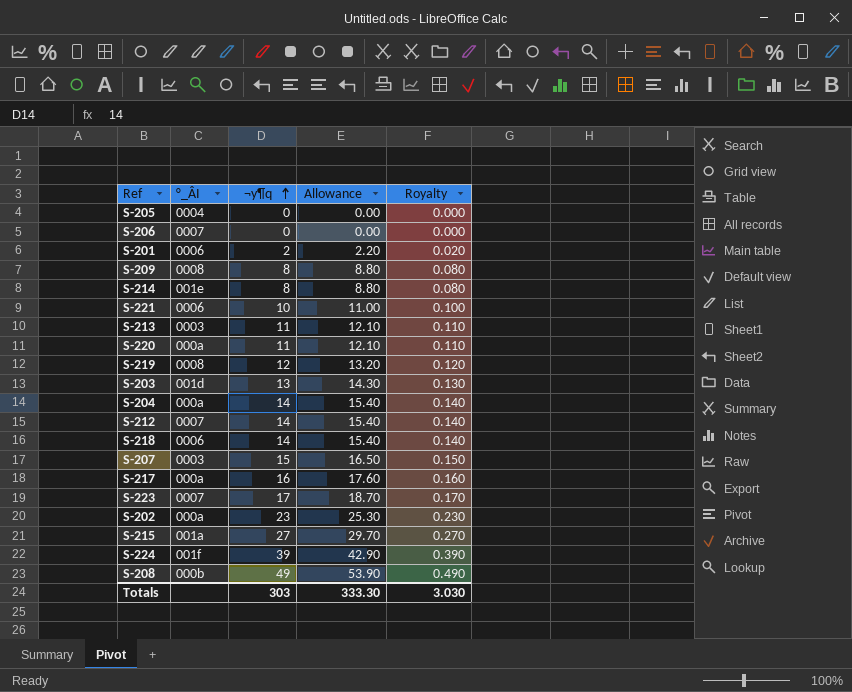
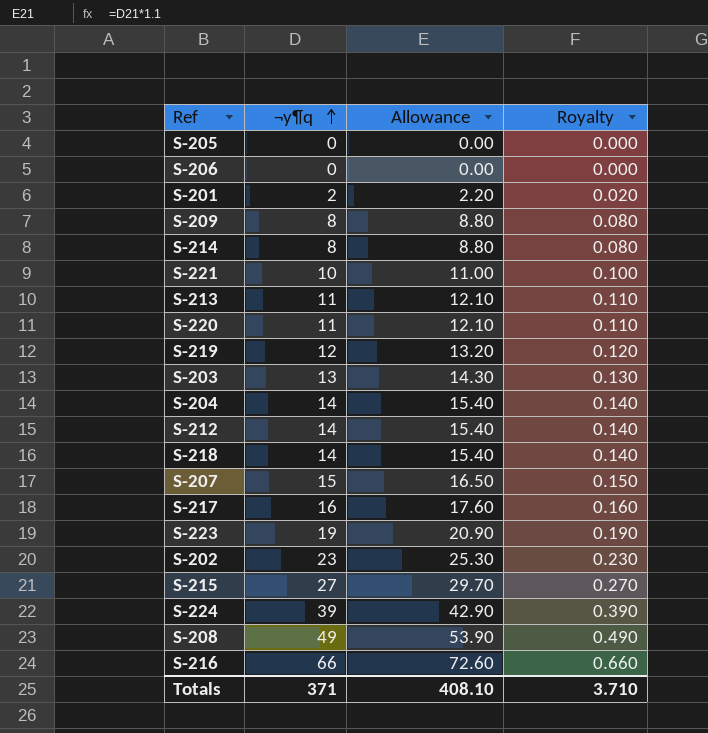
column °_ÂI | position: 2 -> none
S-223 | ¬y¶q: 17 -> 19
S-223 | Allowance: 18.70 -> 20.90
S-223 | Royalty: 0.170 -> 0.190
row S-216: none -> 66 | 72.60 | 0.660
Totals | ¬y¶q: 303 -> 371
Totals | Allowance: 333.30 -> 408.10
Totals | Royalty: 3.030 -> 3.710

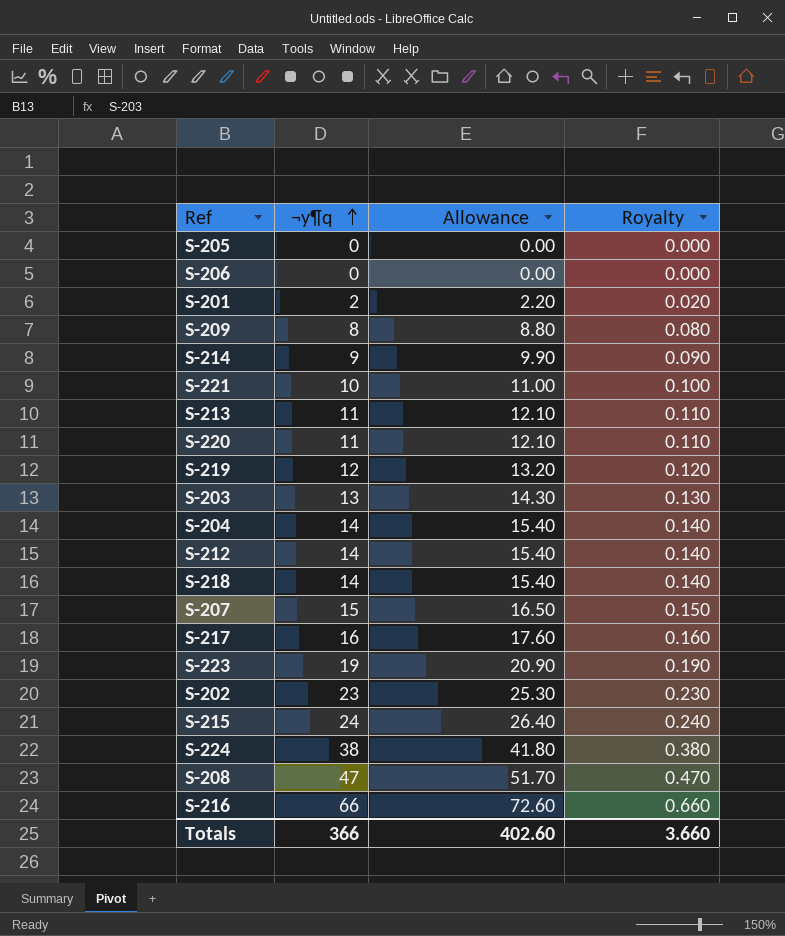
S-214 | ¬y¶q: 8 -> 9
S-214 | Allowance: 8.80 -> 9.90
S-214 | Royalty: 0.080 -> 0.090
S-215 | ¬y¶q: 27 -> 24
S-215 | Allowance: 29.70 -> 26.40
S-215 | Royalty: 0.270 -> 0.240
S-224 | ¬y¶q: 39 -> 38
S-224 | Allowance: 42.90 -> 41.80
S-224 | Royalty: 0.390 -> 0.380
S-208 | ¬y¶q: 49 -> 47
S-208 | Allowance: 53.90 -> 51.70
S-208 | Royalty: 0.490 -> 0.470
Totals | ¬y¶q: 371 -> 366
Totals | Allowance: 408.10 -> 402.60
Totals | Royalty: 3.710 -> 3.660

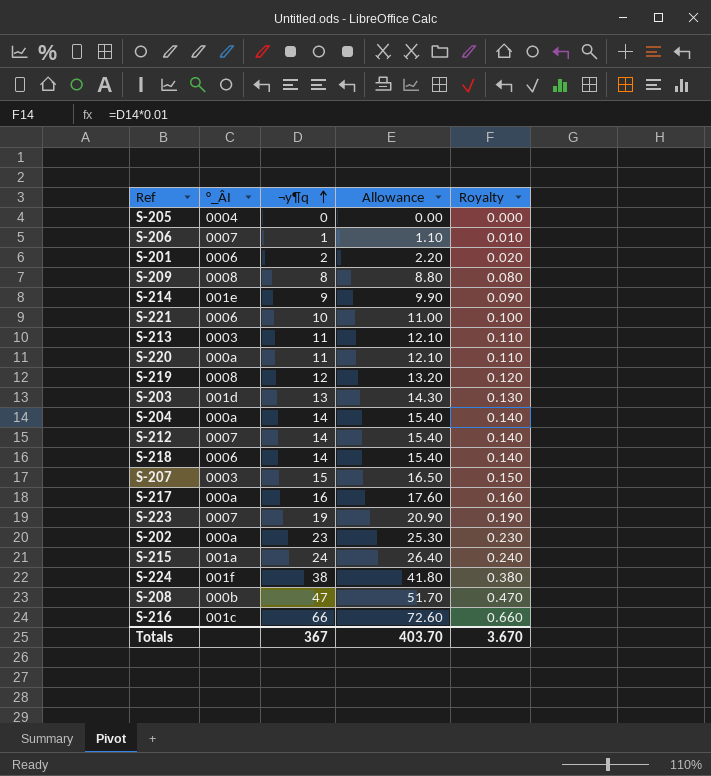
column °_ÂI | position: none -> 2
S-206 | ¬y¶q: 0 -> 1
S-206 | Allowance: 0.00 -> 1.10
S-206 | Royalty: 0.000 -> 0.010
Totals | ¬y¶q: 366 -> 367
Totals | Allowance: 402.60 -> 403.70
Totals | Royalty: 3.660 -> 3.670

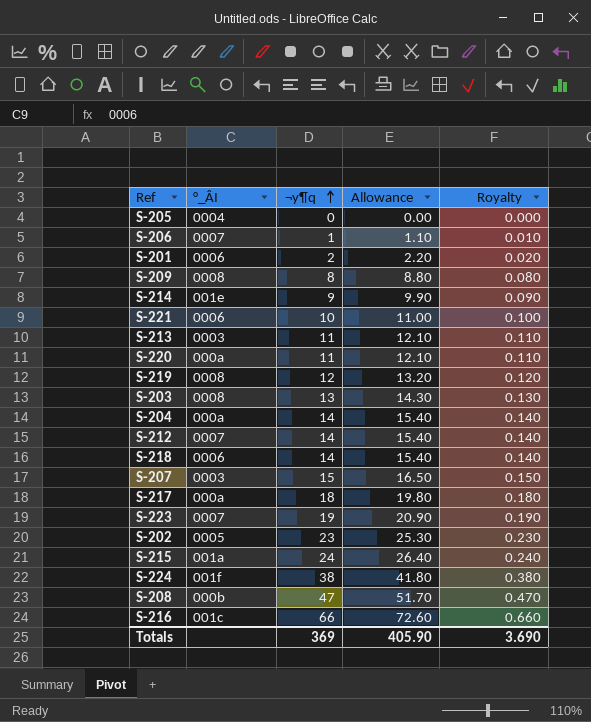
S-203 | °_ÂI: 001d -> 0008
S-217 | ¬y¶q: 16 -> 18
S-217 | Allowance: 17.60 -> 19.80
S-217 | Royalty: 0.160 -> 0.180
S-202 | °_ÂI: 000a -> 0005
Totals | ¬y¶q: 367 -> 369
Totals | Allowance: 403.70 -> 405.90
Totals | Royalty: 3.670 -> 3.690

